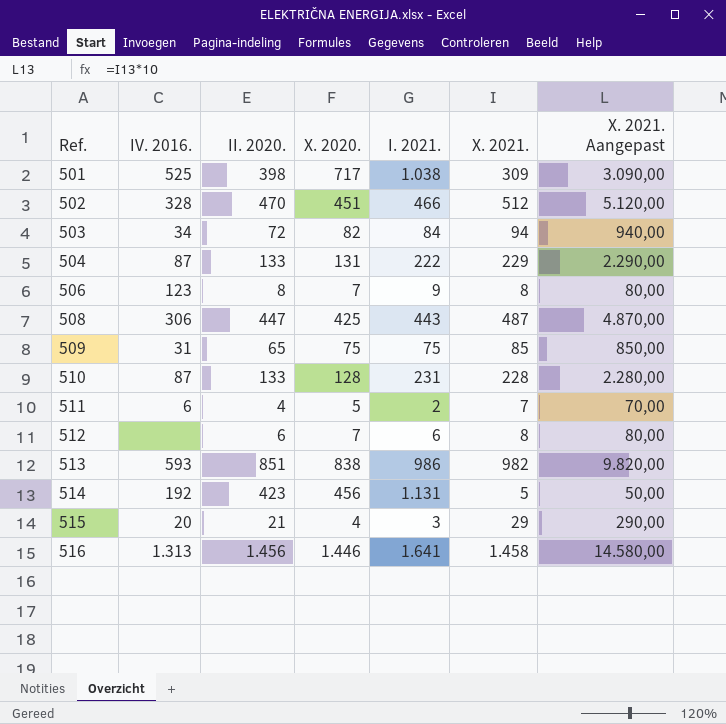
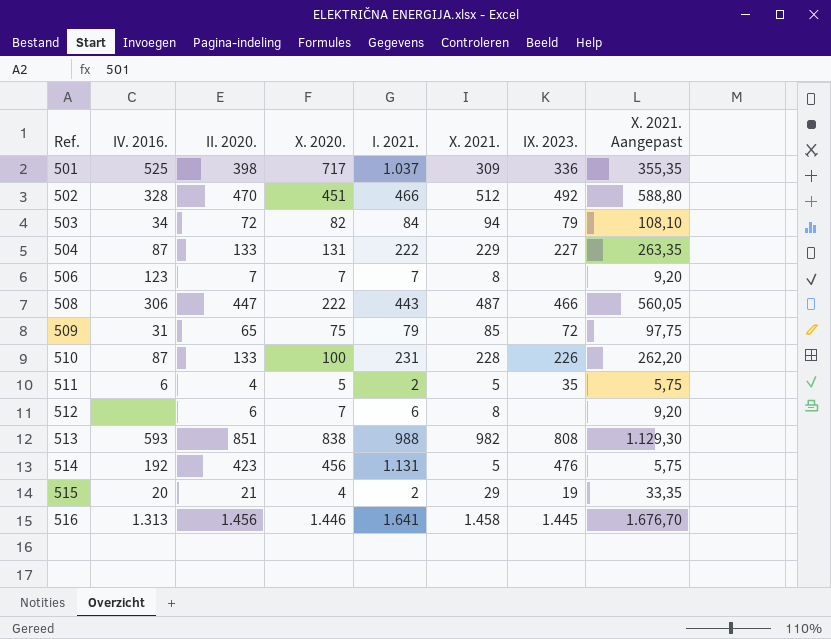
column IX. 2023. | position: none -> 7
column X. 2021. Aangepast | formula: [X. 2021.] * 10 -> [X. 2021.] * 1,15
501 | I. 2021.: 1.038 -> 1.037
506 | II. 2020.: 8 -> 7
506 | I. 2021.: 9 -> 7
508 | X. 2020.: 425 -> 222
509 | I. 2021.: 75 -> 79
510 | X. 2020.: 128 -> 100
511 | X. 2021.: 7 -> 5
513 | I. 2021.: 986 -> 988
515 | I. 2021.: 3 -> 2

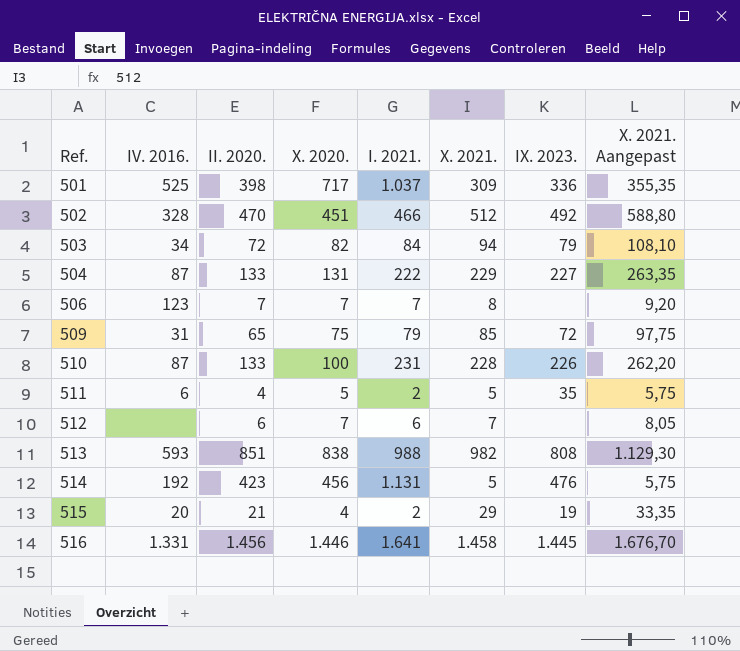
row 508: 306 | 447 | 222 | 443 | 487 | 466 | 560,05 -> none
512 | X. 2021.: 8 -> 7
512 | X. 2021. Aangepast: 9,20 -> 8,05
516 | IV. 2016.: 1.313 -> 1.331

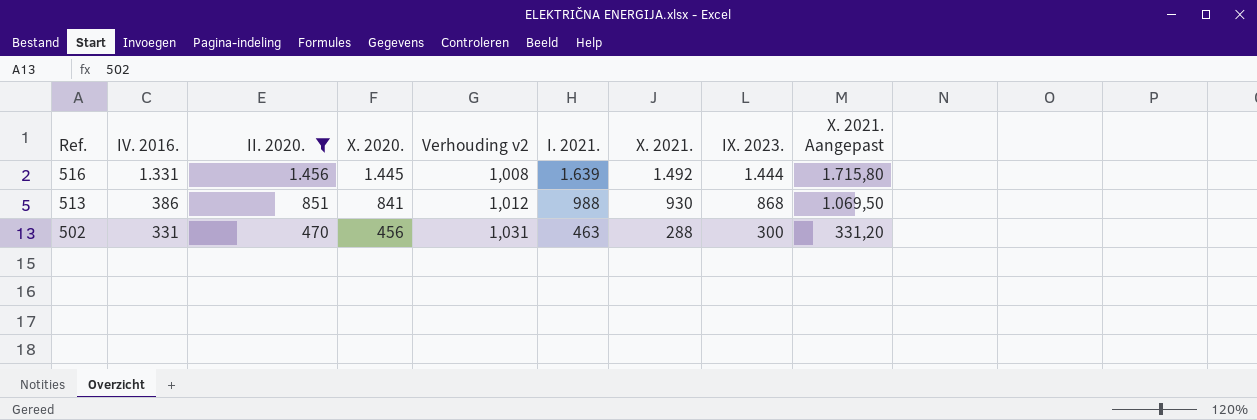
filter: none -> II. 2020. >= 470
row order: Ref. ascending -> Ref. descending
column Verhouding v2 | formula: none -> [II. 2020.] / [X. 2020.]
516 | X. 2020.: 1.446 -> 1.445
516 | I. 2021.: 1.641 -> 1.639
516 | X. 2021.: 1.458 -> 1.492
516 | IX. 2023.: 1.445 -> 1.444
516 | X. 2021. Aangepast: 1.676,70 -> 1.715,80
513 | IV. 2016.: 593 -> 386
513 | X. 2020.: 838 -> 841
513 | X. 2021.: 982 -> 930
513 | IX. 2023.: 808 -> 868
513 | X. 2021. Aangepast: 1.129,30 -> 1.069,50
502 | IV. 2016.: 328 -> 331
502 | X. 2020.: 451 -> 456
502 | I. 2021.: 466 -> 463
502 | X. 2021.: 512 -> 288
502 | IX. 2023.: 492 -> 300
502 | X. 2021. Aangepast: 588,80 -> 331,20

